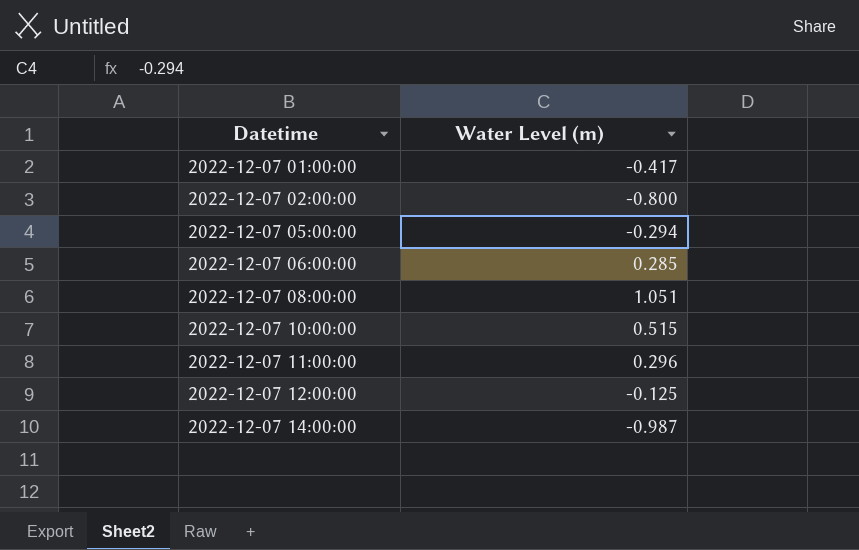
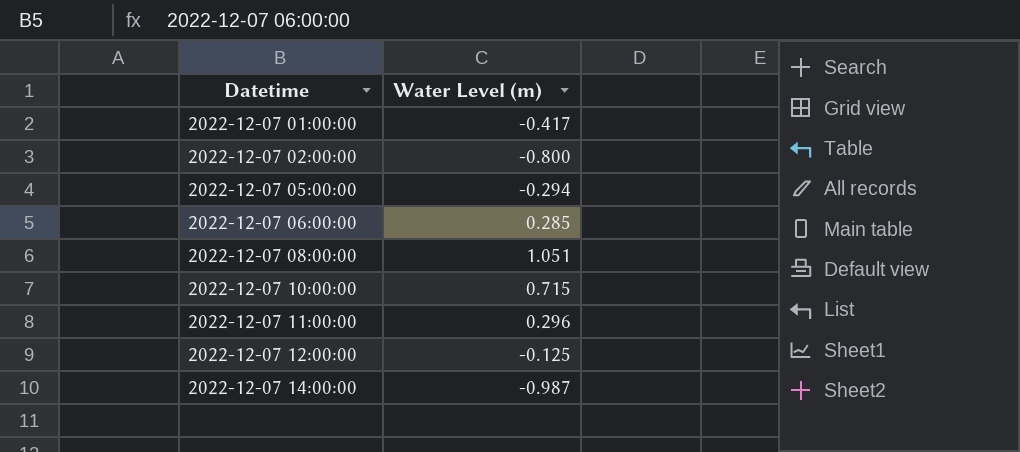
2022-12-07 10:00:00 | Water Level (m): 0.515 -> 0.715

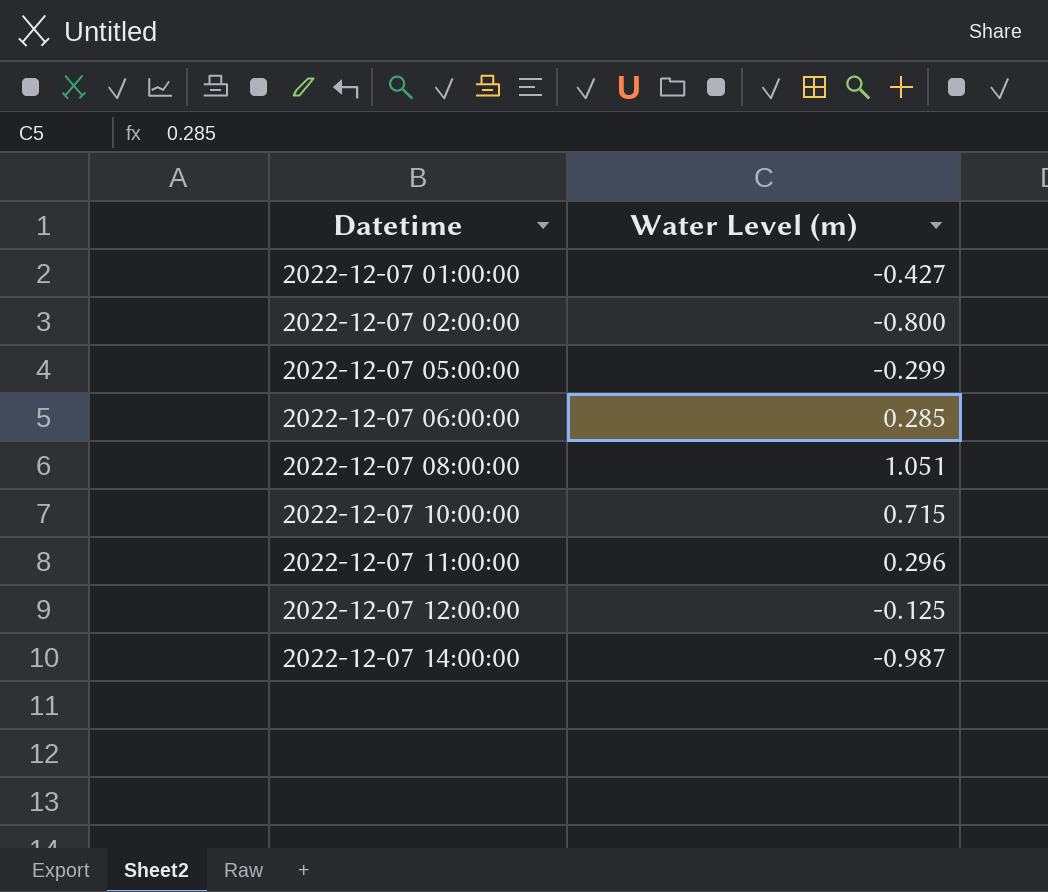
2022-12-07 01:00:00 | Water Level (m): -0.417 -> -0.427
2022-12-07 05:00:00 | Water Level (m): -0.294 -> -0.299

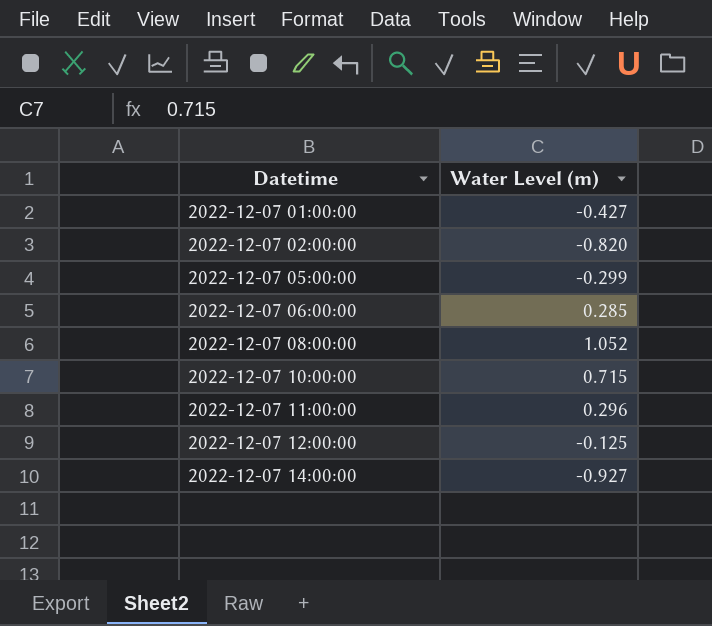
2022-12-07 02:00:00 | Water Level (m): -0.800 -> -0.820
2022-12-07 08:00:00 | Water Level (m): 1.051 -> 1.052
2022-12-07 14:00:00 | Water Level (m): -0.987 -> -0.927

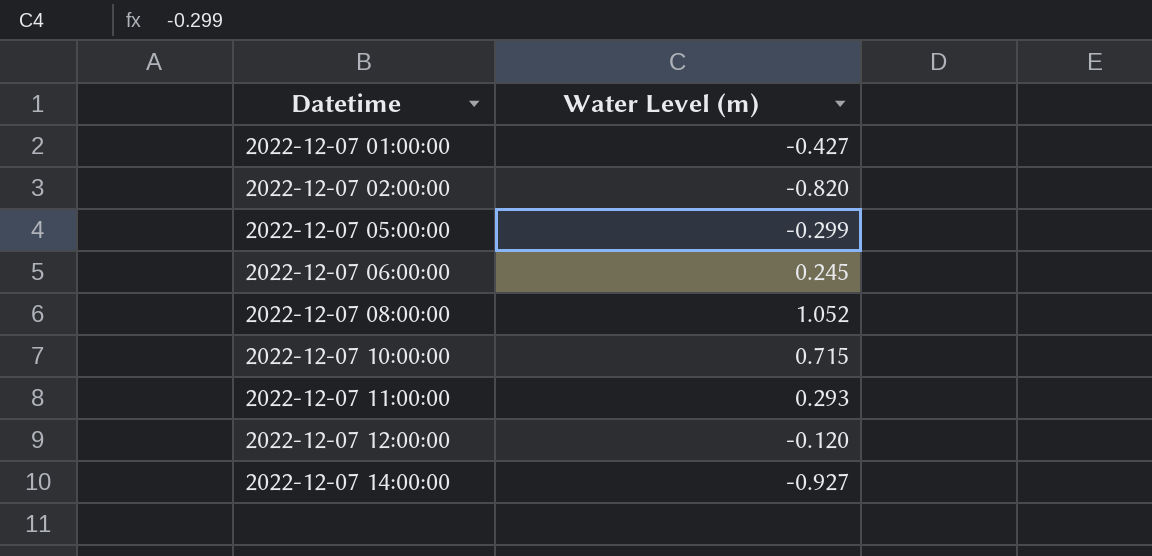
2022-12-07 06:00:00 | Water Level (m): 0.285 -> 0.245
2022-12-07 11:00:00 | Water Level (m): 0.296 -> 0.293
2022-12-07 12:00:00 | Water Level (m): -0.125 -> -0.120

